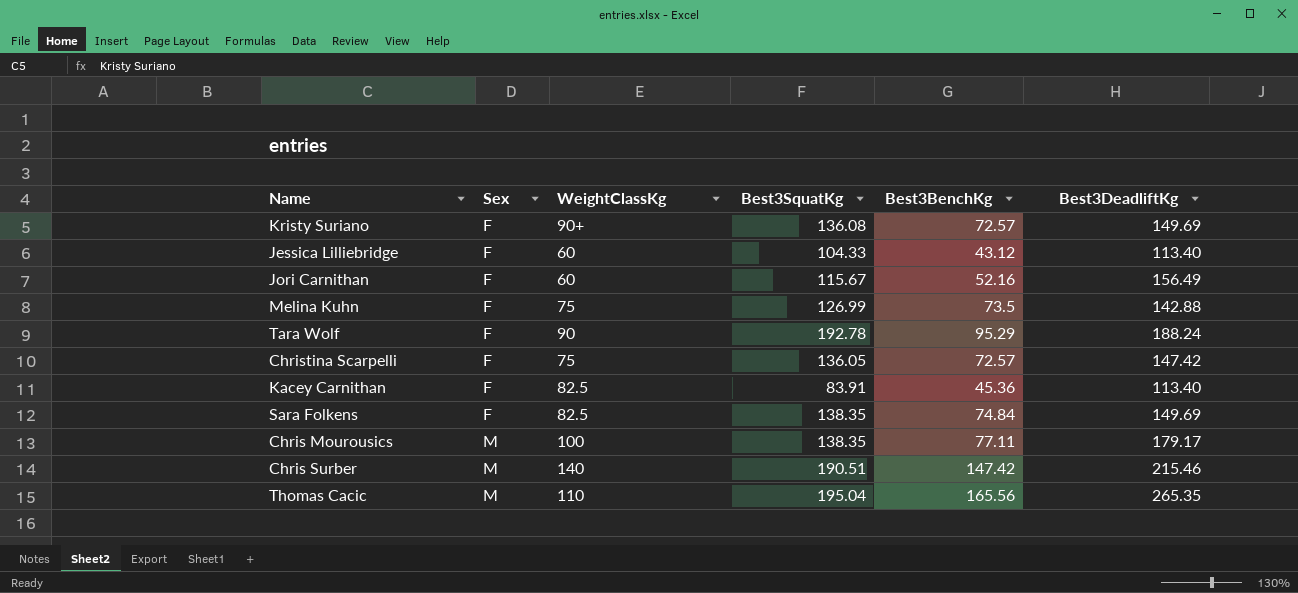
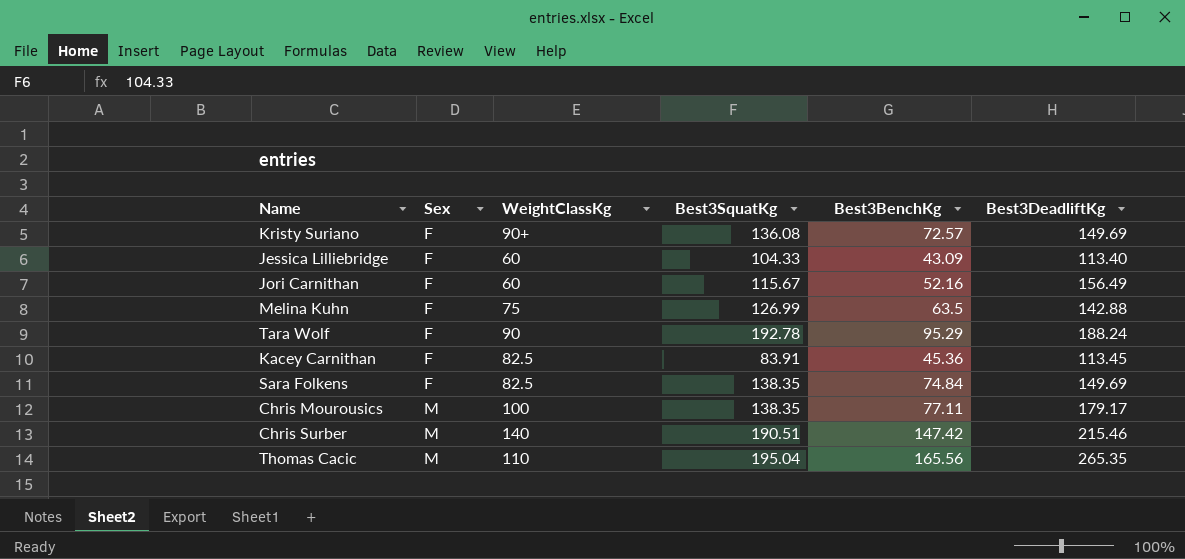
row Christina Scarpelli: F | 75 | 136.05 | 72.57 | 147.42 -> none
Jessica Lilliebridge | Best3BenchKg: 43.12 -> 43.09
Melina Kuhn | Best3BenchKg: 73.5 -> 63.5
Kacey Carnithan | Best3DeadliftKg: 113.40 -> 113.45

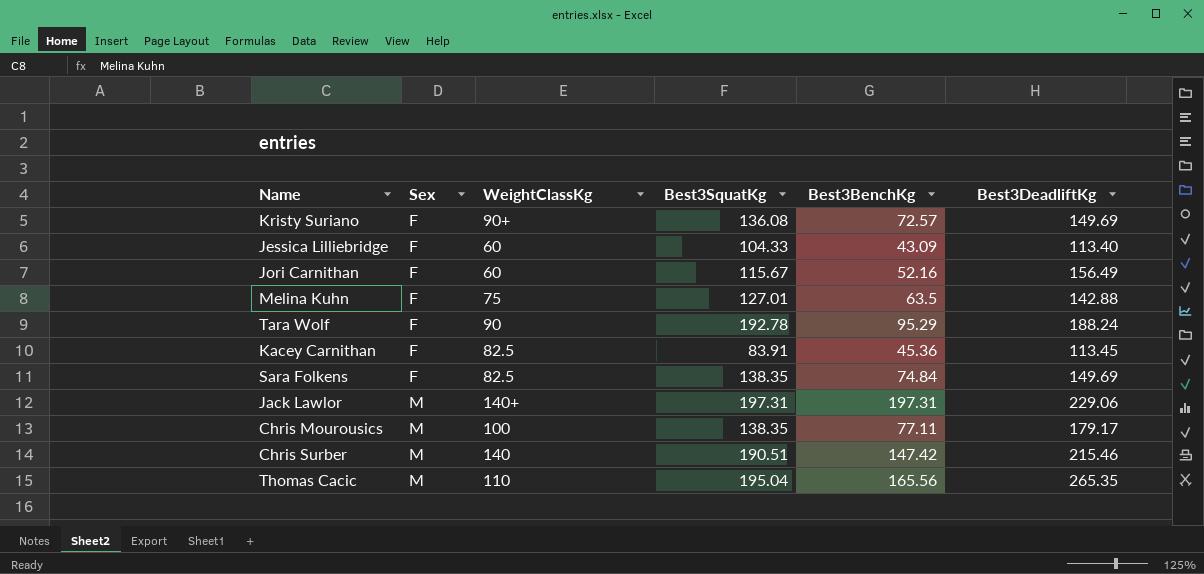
Melina Kuhn | Best3SquatKg: 126.99 -> 127.01
row Jack Lawlor: none -> M | 140+ | 197.31 | 197.31 | 229.06

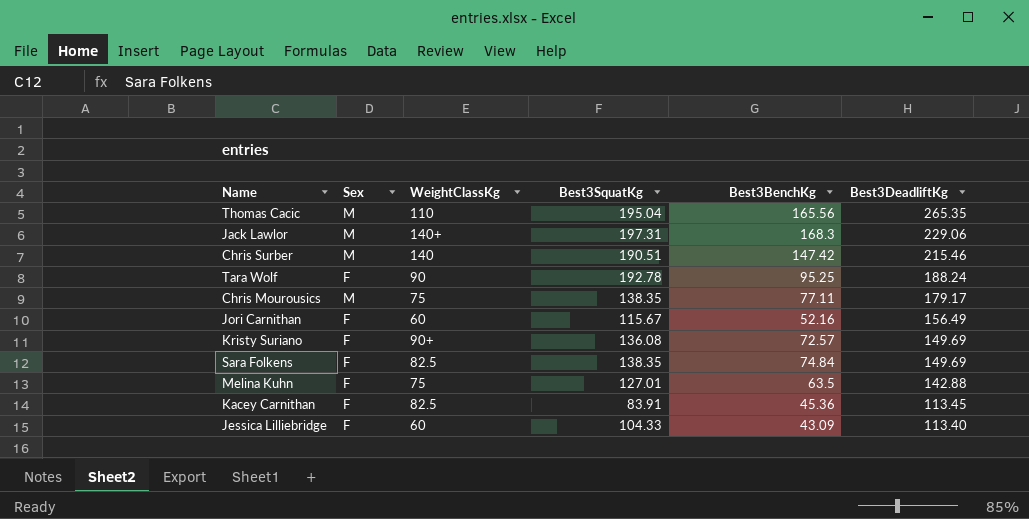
row order: Sex ascending -> Best3DeadliftKg descending
Jack Lawlor | Best3BenchKg: 197.31 -> 168.3
Tara Wolf | Best3BenchKg: 95.29 -> 95.25
Chris Mourousics | WeightClassKg: 100 -> 75

